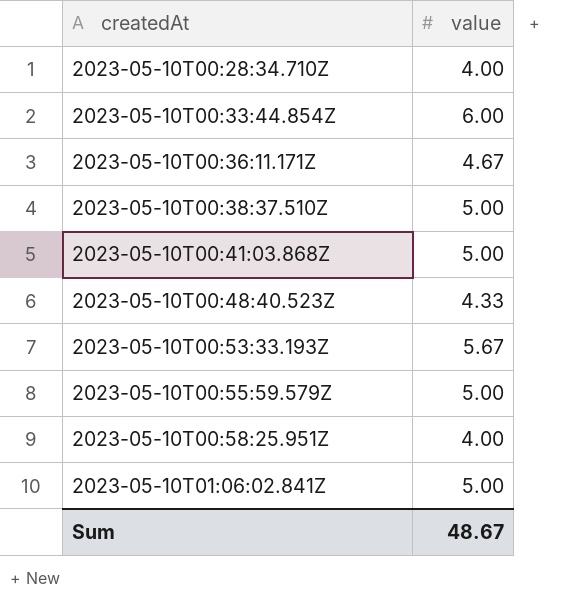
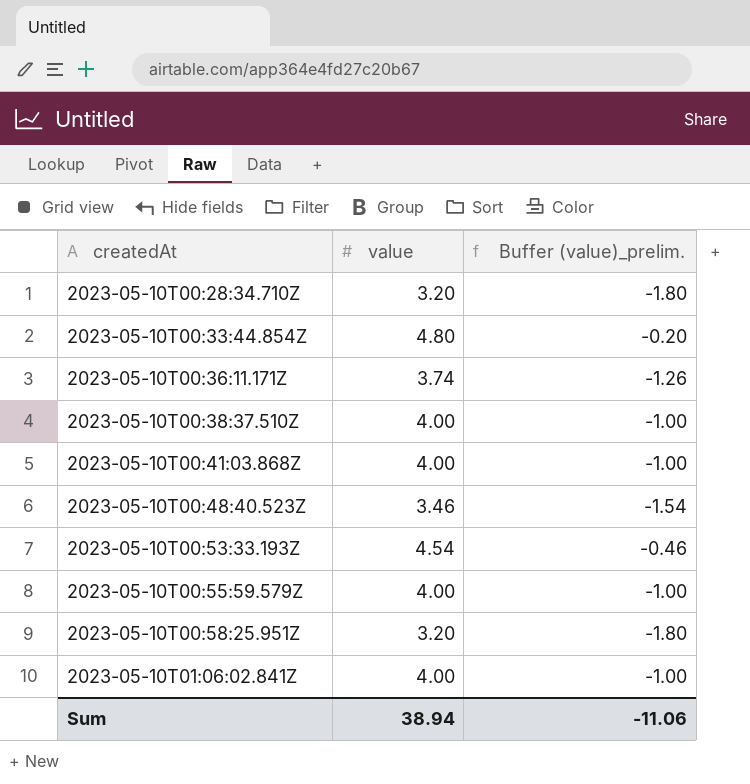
column Buffer (value)_prelim. | formula: none -> [value] - 5
2023-05-10T00:28:34.710Z | value: 4.00 -> 3.20
2023-05-10T00:33:44.854Z | value: 6.00 -> 4.80
2023-05-10T00:36:11.171Z | value: 4.67 -> 3.74
2023-05-10T00:38:37.510Z | value: 5.00 -> 4.00
2023-05-10T00:41:03.868Z | value: 5.00 -> 4.00
2023-05-10T00:48:40.523Z | value: 4.33 -> 3.46
2023-05-10T00:53:33.193Z | value: 5.67 -> 4.54
2023-05-10T00:55:59.579Z | value: 5.00 -> 4.00
2023-05-10T00:58:25.951Z | value: 4.00 -> 3.20
2023-05-10T01:06:02.841Z | value: 5.00 -> 4.00
Sum | value: 48.67 -> 38.94

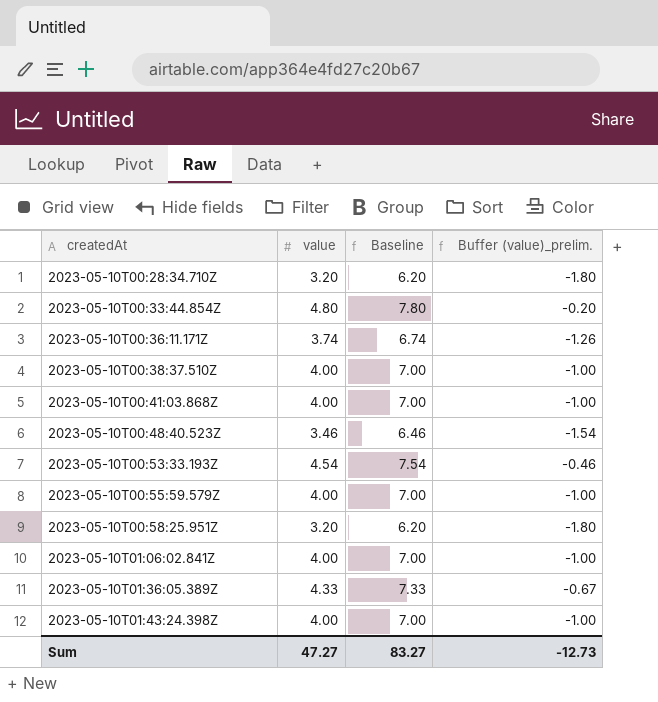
column Baseline | formula: none -> [value] + 3
row 2023-05-10T01:36:05.389Z: none -> 4.33 | 7.33 | -0.67
row 2023-05-10T01:43:24.398Z: none -> 4.00 | 7.00 | -1.00
Sum | value: 38.94 -> 47.27
Sum | Buffer (value)_prelim.: -11.06 -> -12.73

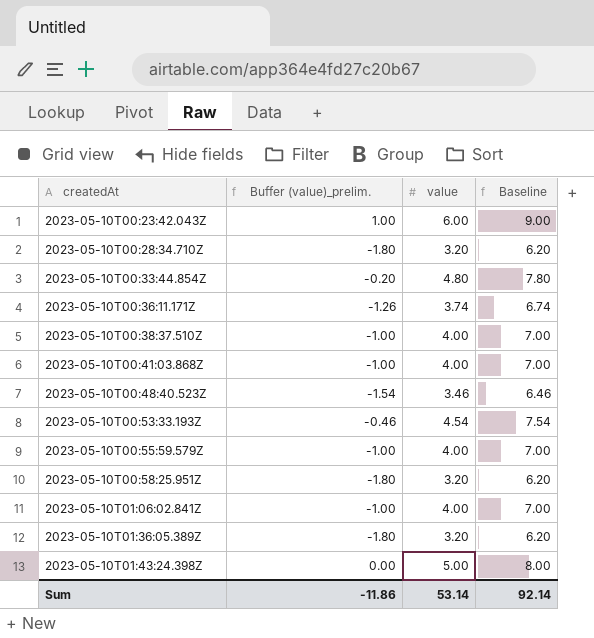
column Buffer (value)_prelim. | position: 4 -> 2
row 2023-05-10T00:23:42.043Z: none -> 1.00 | 6.00 | 9.00
2023-05-10T01:36:05.389Z | Buffer (value)_prelim.: -0.67 -> -1.80
2023-05-10T01:36:05.389Z | value: 4.33 -> 3.20
2023-05-10T01:36:05.389Z | Baseline: 7.33 -> 6.20
2023-05-10T01:43:24.398Z | Buffer (value)_prelim.: -1.00 -> 0.00
2023-05-10T01:43:24.398Z | value: 4.00 -> 5.00
2023-05-10T01:43:24.398Z | Baseline: 7.00 -> 8.00
Sum | Buffer (value)_prelim.: -12.73 -> -11.86
Sum | value: 47.27 -> 53.14
Sum | Baseline: 83.27 -> 92.14

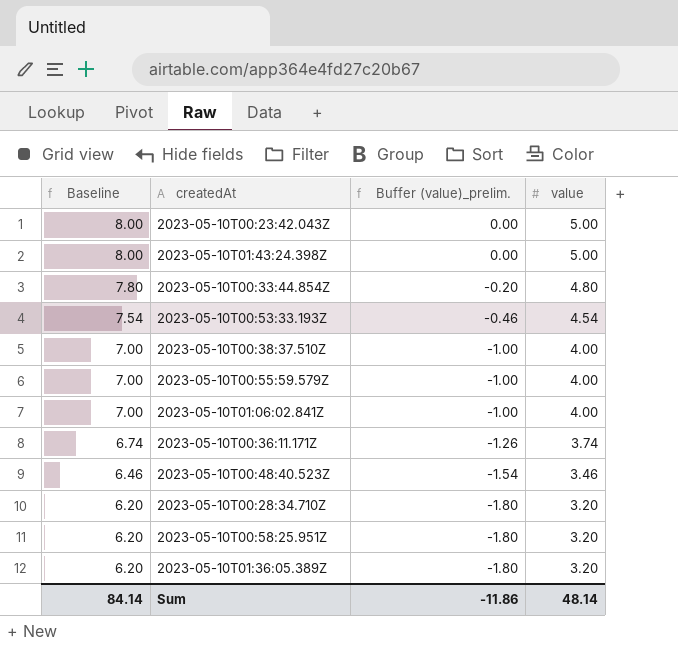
row order: createdAt ascending -> Baseline descending
column Baseline | position: 4 -> 1
row 2023-05-10T00:41:03.868Z: -1.00 | 4.00 | 7.00 -> none
2023-05-10T00:23:42.043Z | Baseline: 9.00 -> 8.00
2023-05-10T00:23:42.043Z | Buffer (value)_prelim.: 1.00 -> 0.00
2023-05-10T00:23:42.043Z | value: 6.00 -> 5.00
Sum | Baseline: 92.14 -> 84.14
Sum | value: 53.14 -> 48.14

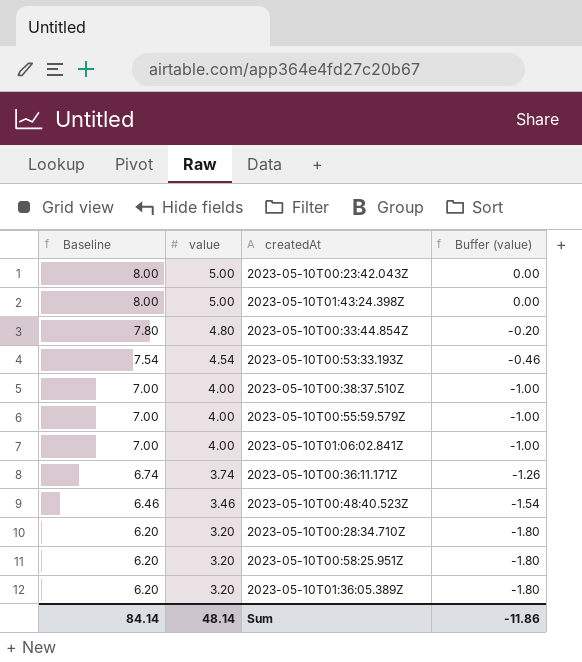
column value | position: 4 -> 2
column name: Buffer (value)_prelim. -> Buffer (value)

